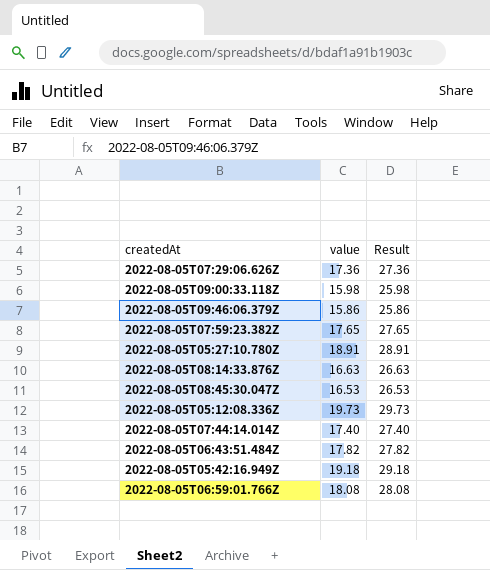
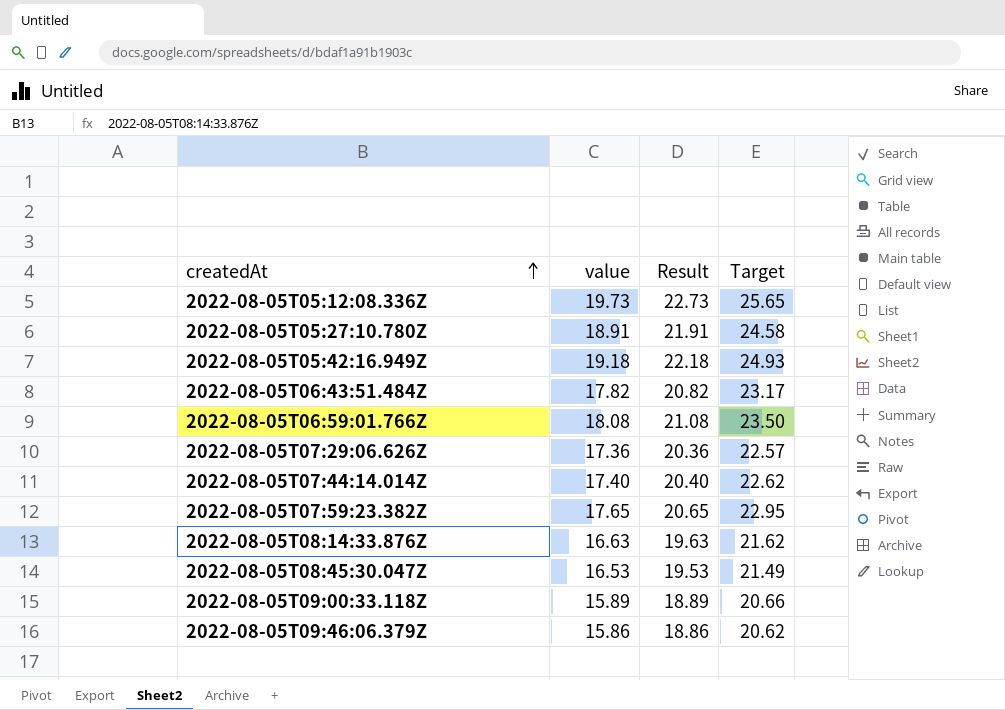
row order: none -> createdAt ascending
column Result | formula: [value] + 10 -> [value] + 3
column Target | formula: none -> [value] * 1.3
2022-08-05T09:00:33.118Z | value: 15.98 -> 15.89

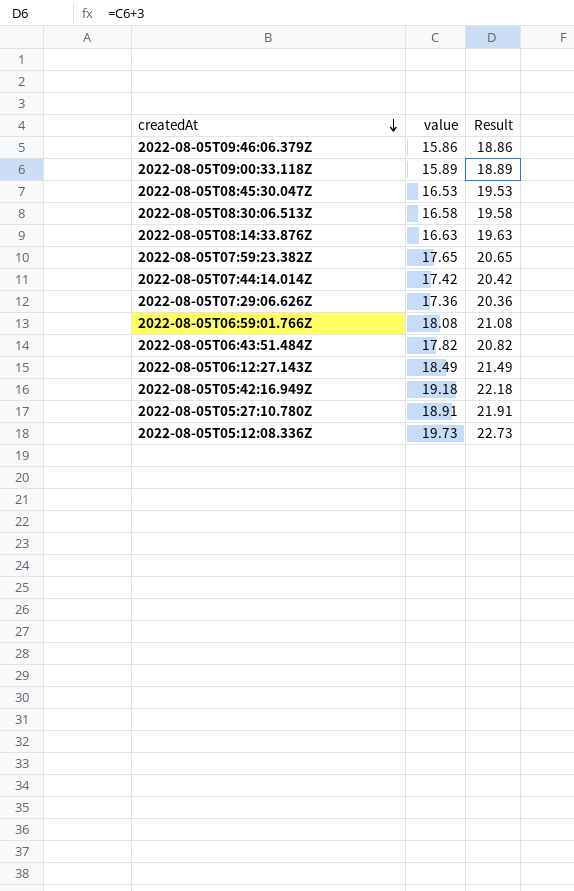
row order: createdAt ascending -> createdAt descending
column Target | formula: [value] * 1.3 -> none
row 2022-08-05T08:30:06.513Z: none -> 16.58 | 19.58
2022-08-05T07:44:14.014Z | value: 17.40 -> 17.42
2022-08-05T07:44:14.014Z | Result: 20.40 -> 20.42
row 2022-08-05T06:12:27.143Z: none -> 18.49 | 21.49

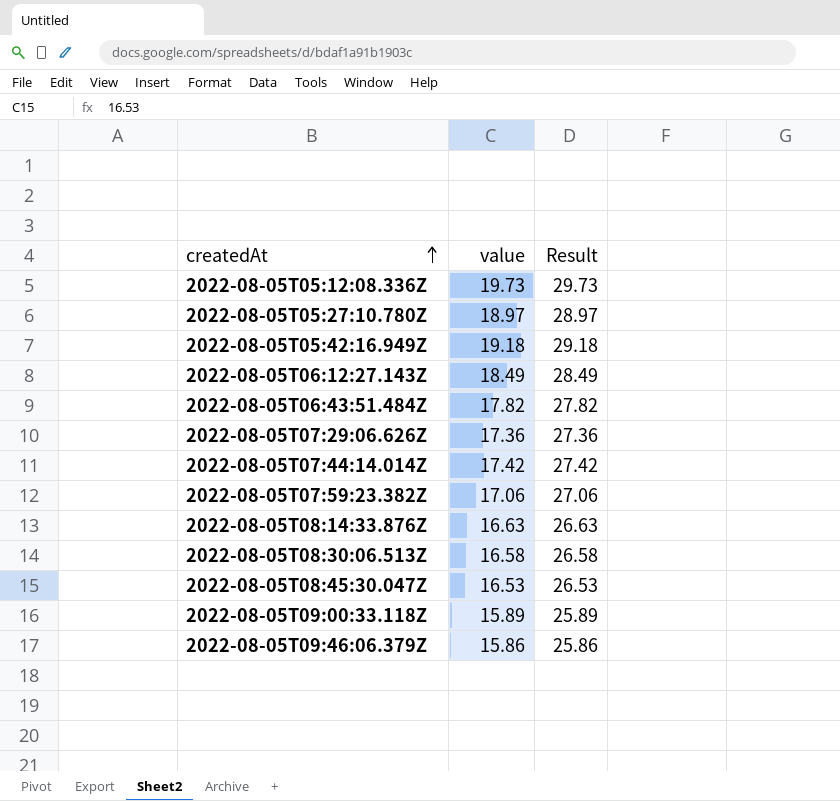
row order: createdAt descending -> createdAt ascending
column Result | formula: [value] + 3 -> [value] + 10
row 2022-08-05T06:59:01.766Z: 18.08 | 21.08 -> none
2022-08-05T05:27:10.780Z | value: 18.91 -> 18.97
2022-08-05T07:59:23.382Z | value: 17.65 -> 17.06

